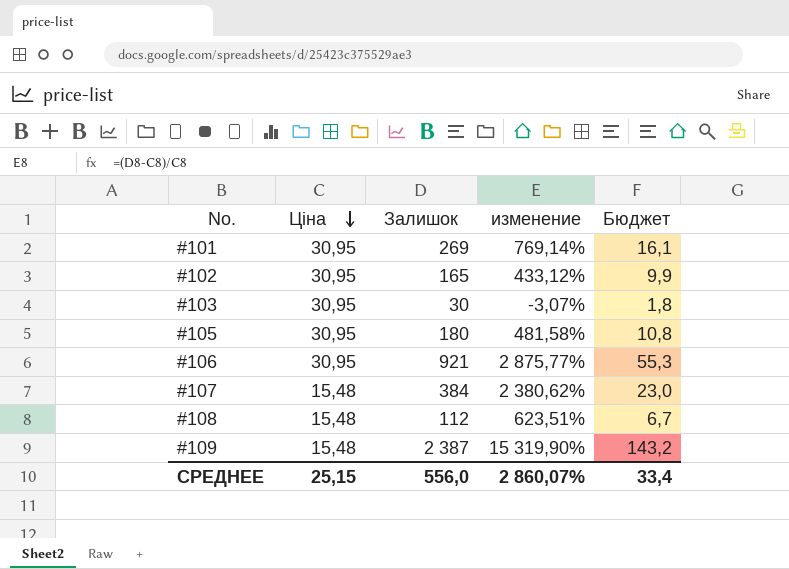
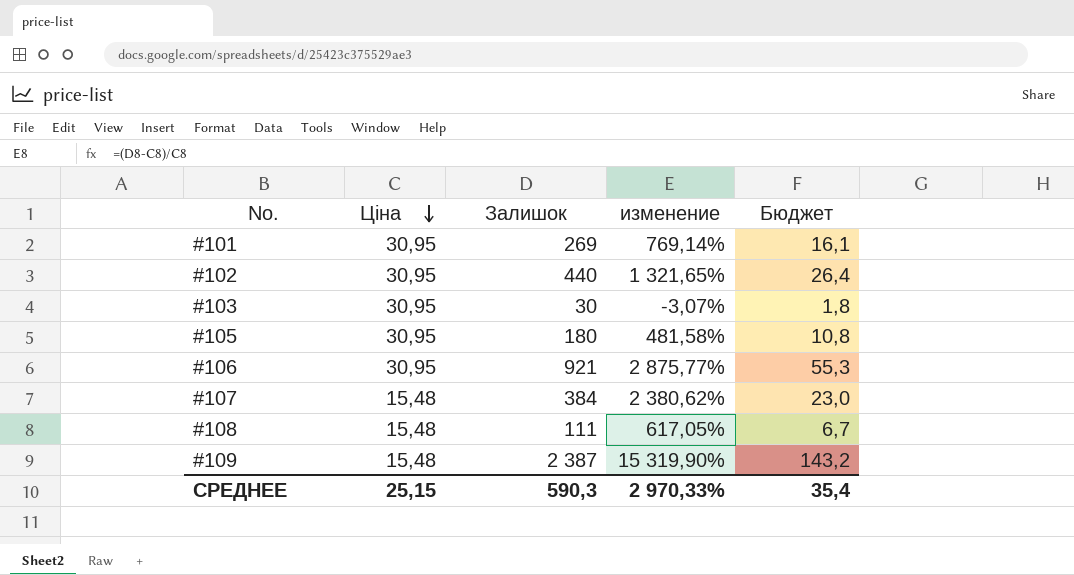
#102 | Залишок: 165 -> 440
#102 | изменение: 433,12% -> 1 321,65%
#102 | Бюджет: 9,9 -> 26,4
#108 | Залишок: 112 -> 111
#108 | изменение: 623,51% -> 617,05%
СРЕДНЕЕ | Залишок: 556,0 -> 590,3
СРЕДНЕЕ | изменение: 2 860,07% -> 2 970,33%
СРЕДНЕЕ | Бюджет: 33,4 -> 35,4

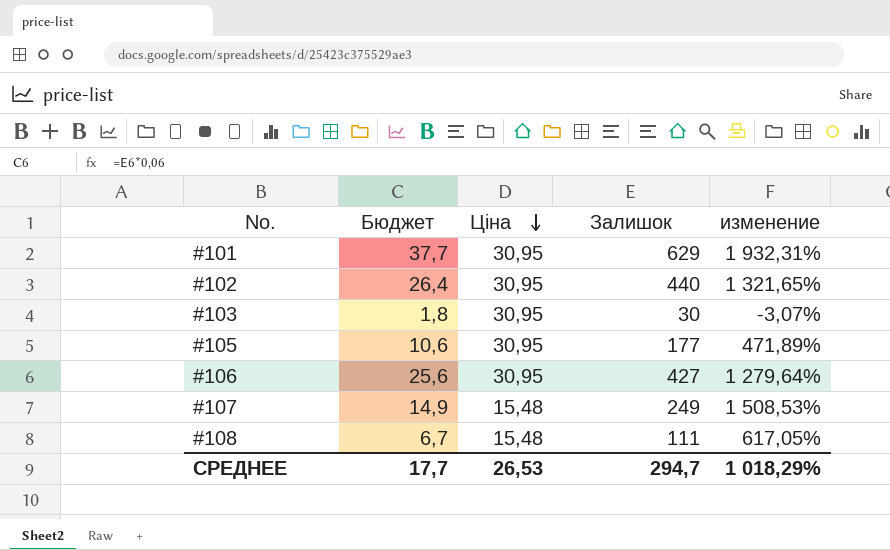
column Бюджет | position: 5 -> 2
row #109: 15,48 | 2 387 | 15 319,90% | 143,2 -> none
#101 | Бюджет: 16,1 -> 37,7
#101 | Залишок: 269 -> 629
#101 | изменение: 769,14% -> 1 932,31%
#105 | Бюджет: 10,8 -> 10,6
#105 | Залишок: 180 -> 177
#105 | изменение: 481,58% -> 471,89%
#106 | Бюджет: 55,3 -> 25,6
#106 | Залишок: 921 -> 427
#106 | изменение: 2 875,77% -> 1 279,64%
#107 | Бюджет: 23,0 -> 14,9
#107 | Залишок: 384 -> 249
#107 | изменение: 2 380,62% -> 1 508,53%
СРЕДНЕЕ | Бюджет: 35,4 -> 17,7
СРЕДНЕЕ | Ціна: 25,15 -> 26,53
СРЕДНЕЕ | Залишок: 590,3 -> 294,7
СРЕДНЕЕ | изменение: 2 970,33% -> 1 018,29%

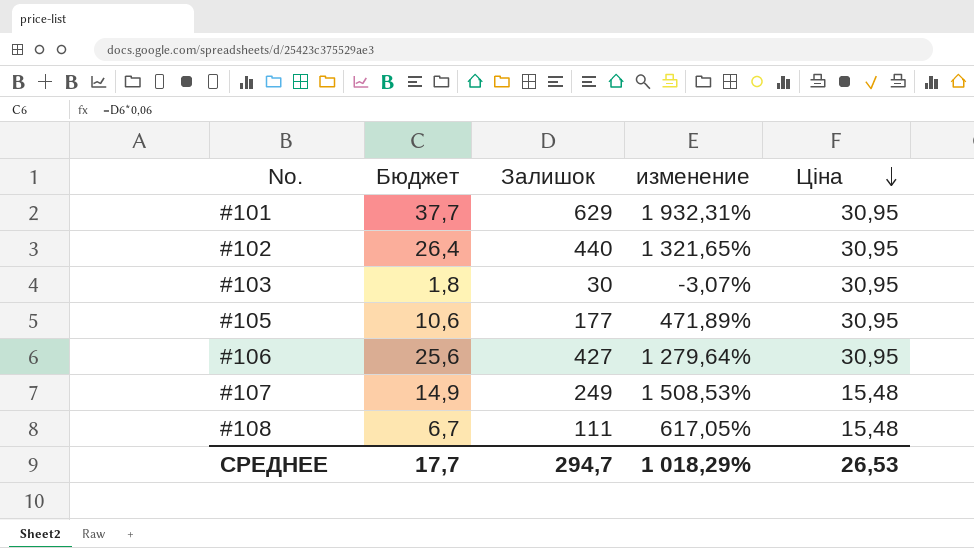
column Ціна | position: 3 -> 5

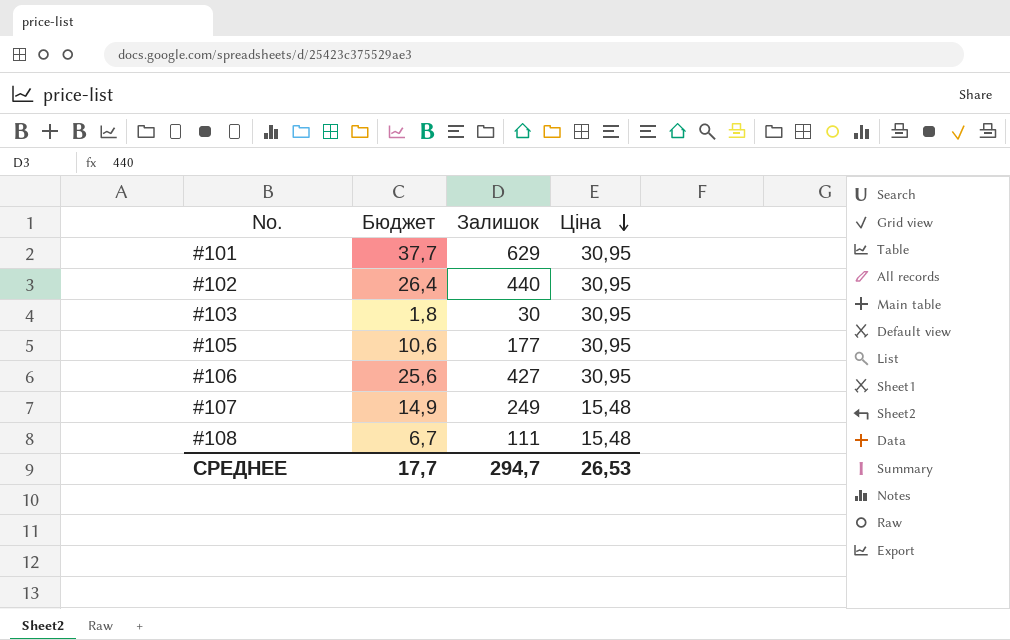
column изменение | formula: ([Залишок] - [Ціна]) / [Ціна] -> none

